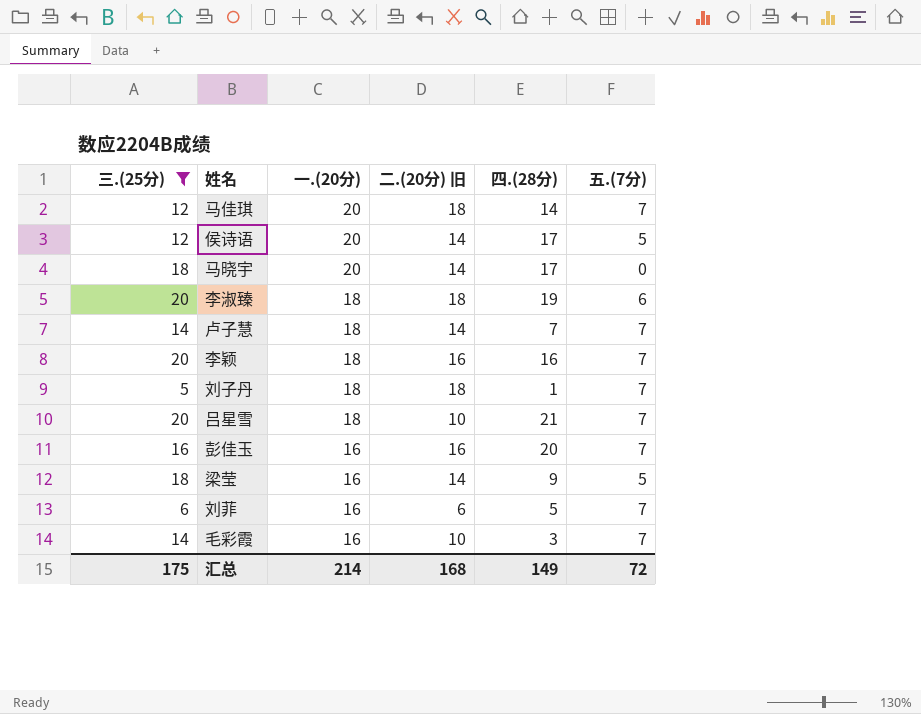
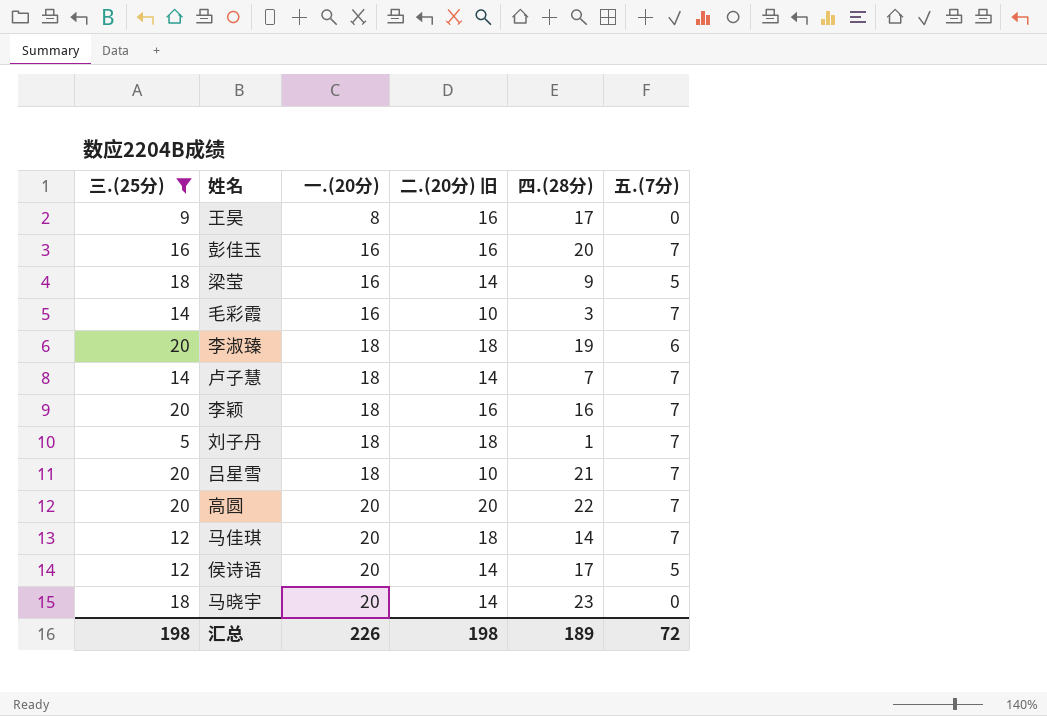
row order: 一.(20分) descending -> 一.(20分) ascending
row 刘菲: 6 | 16 | 6 | 5 | 7 -> none
row 王昊: none -> 9 | 8 | 16 | 17 | 0
row 高圆: none -> 20 | 20 | 20 | 22 | 7
马晓宇 | 四.(28分): 17 -> 23
汇总 | 三.(25分): 175 -> 198
汇总 | 一.(20分): 214 -> 226
汇总 | 二.(20分) 旧: 168 -> 198
汇总 | 四.(28分): 149 -> 189

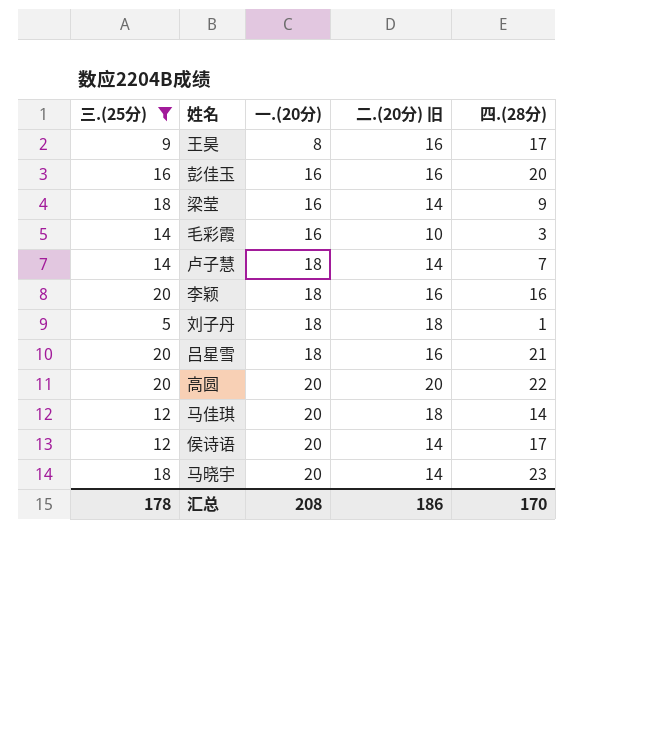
column 五.(7分) | position: 6 -> none
row 李淑臻: 20 | 18 | 18 | 19 | 6 -> none
吕星雪 | 二.(20分) 旧: 10 -> 16
汇总 | 三.(25分): 198 -> 178
汇总 | 一.(20分): 226 -> 208
汇总 | 二.(20分) 旧: 198 -> 186
汇总 | 四.(28分): 189 -> 170

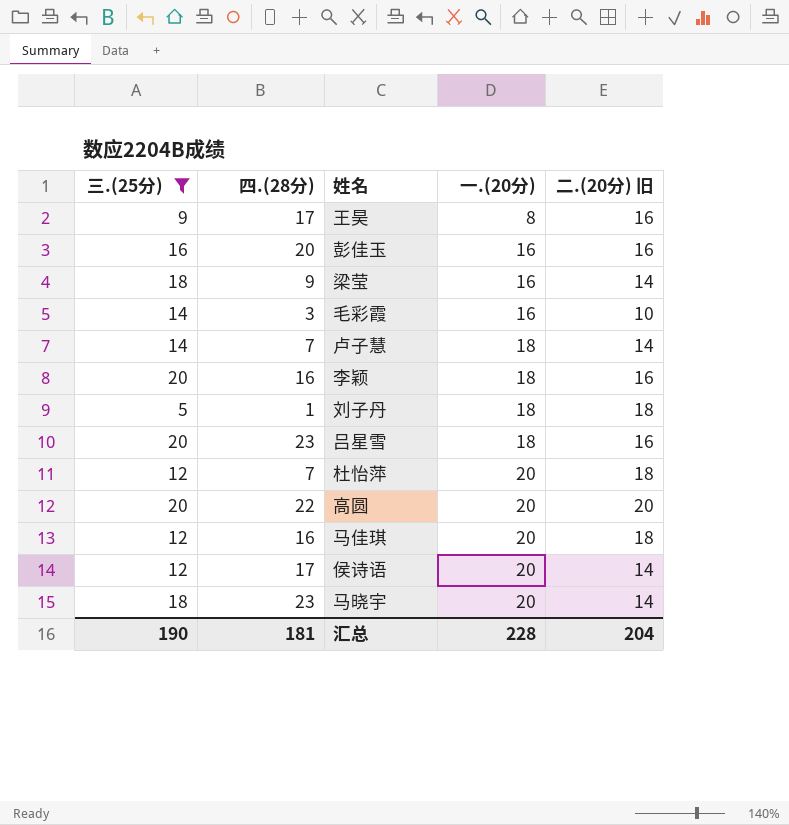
column 四.(28分) | position: 5 -> 2
吕星雪 | 四.(28分): 21 -> 23
row 杜怡萍: none -> 12 | 7 | 20 | 18
马佳琪 | 四.(28分): 14 -> 16
汇总 | 三.(25分): 178 -> 190
汇总 | 四.(28分): 170 -> 181
汇总 | 一.(20分): 208 -> 228
汇总 | 二.(20分) 旧: 186 -> 204

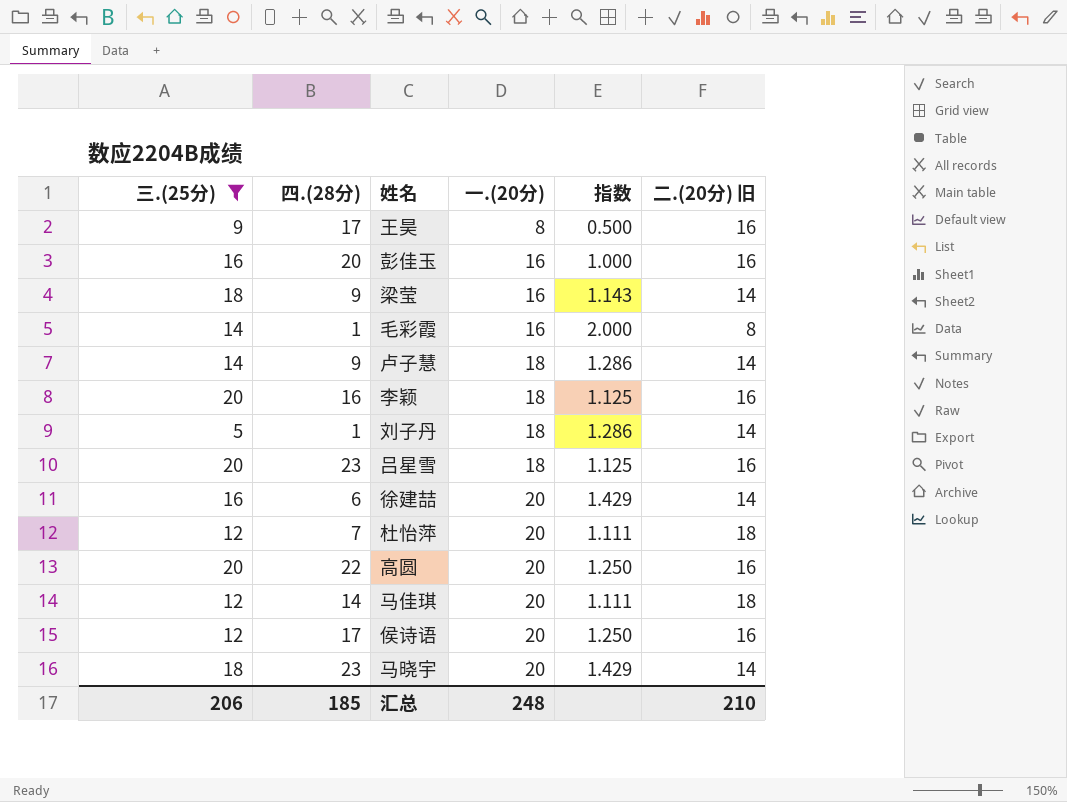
column 指数 | formula: none -> [一.(20分)] / [二.(20分) 旧]
毛彩霞 | 四.(28分): 3 -> 1
毛彩霞 | 二.(20分) 旧: 10 -> 8
卢子慧 | 四.(28分): 7 -> 9
刘子丹 | 二.(20分) 旧: 18 -> 14
row 徐建喆: none -> 16 | 6 | 20 | 1.429 | 14
高圆 | 二.(20分) 旧: 20 -> 16
马佳琪 | 四.(28分): 16 -> 14
侯诗语 | 二.(20分) 旧: 14 -> 16
汇总 | 三.(25分): 190 -> 206
汇总 | 四.(28分): 181 -> 185
汇总 | 一.(20分): 228 -> 248
汇总 | 二.(20分) 旧: 204 -> 210

